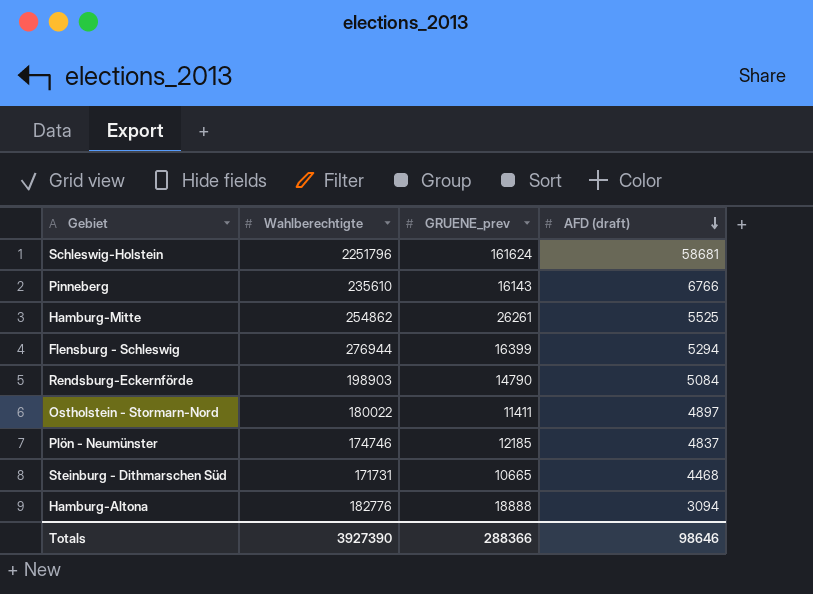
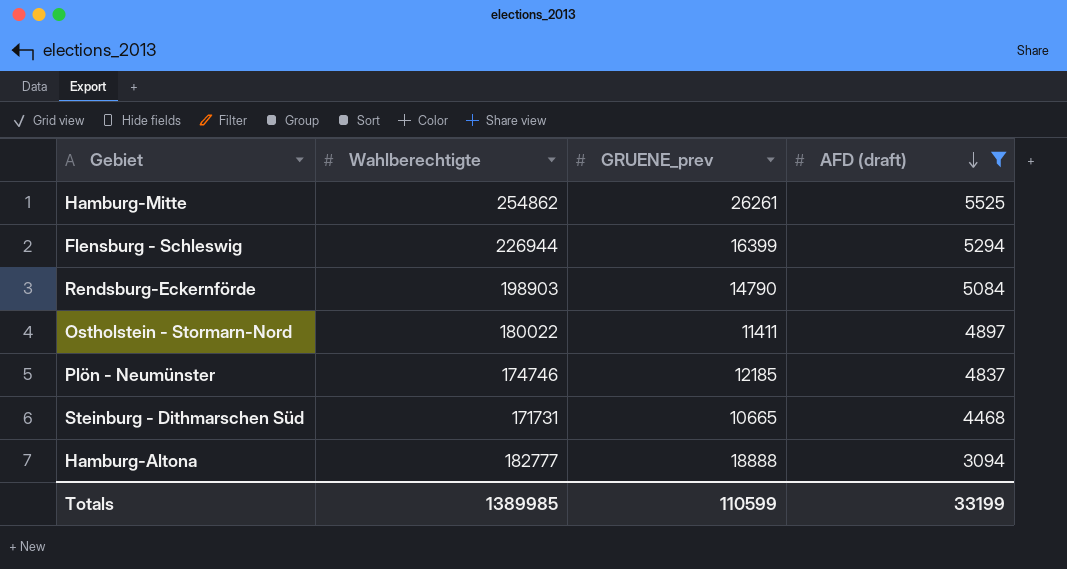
filter: none -> AFD (draft) <= 5525
Flensburg - Schleswig | Wahlberechtigte: 276944 -> 226944
Hamburg-Altona | Wahlberechtigte: 182776 -> 182777
Totals | Wahlberechtigte: 3927390 -> 1389985
Totals | GRUENE_prev: 288366 -> 110599
Totals | AFD (draft): 98646 -> 33199

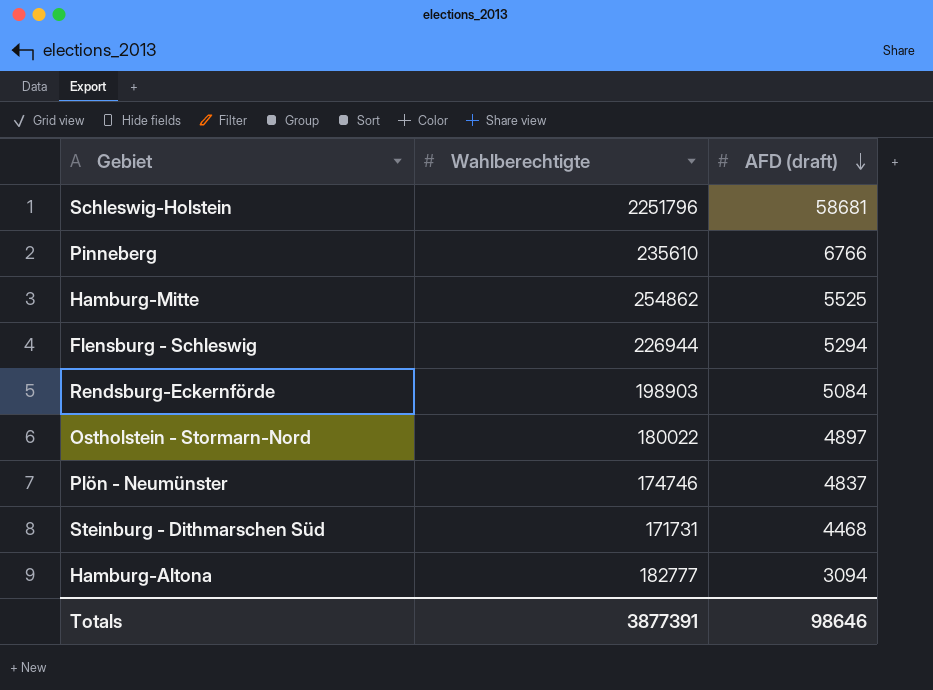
filter: AFD (draft) <= 5525 -> none
column GRUENE_prev | position: 3 -> none
Totals | Wahlberechtigte: 1389985 -> 3877391
Totals | AFD (draft): 33199 -> 98646

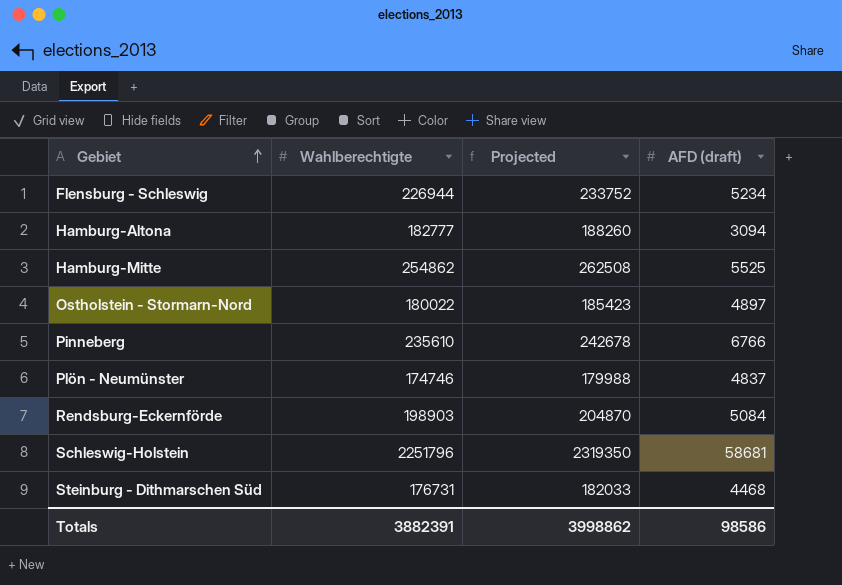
row order: AFD (draft) descending -> Gebiet ascending
column Projected | formula: none -> [Wahlberechtigte] * 1.03
Flensburg - Schleswig | AFD (draft): 5294 -> 5234
Steinburg - Dithmarschen Süd | Wahlberechtigte: 171731 -> 176731
Totals | Wahlberechtigte: 3877391 -> 3882391
Totals | AFD (draft): 98646 -> 98586

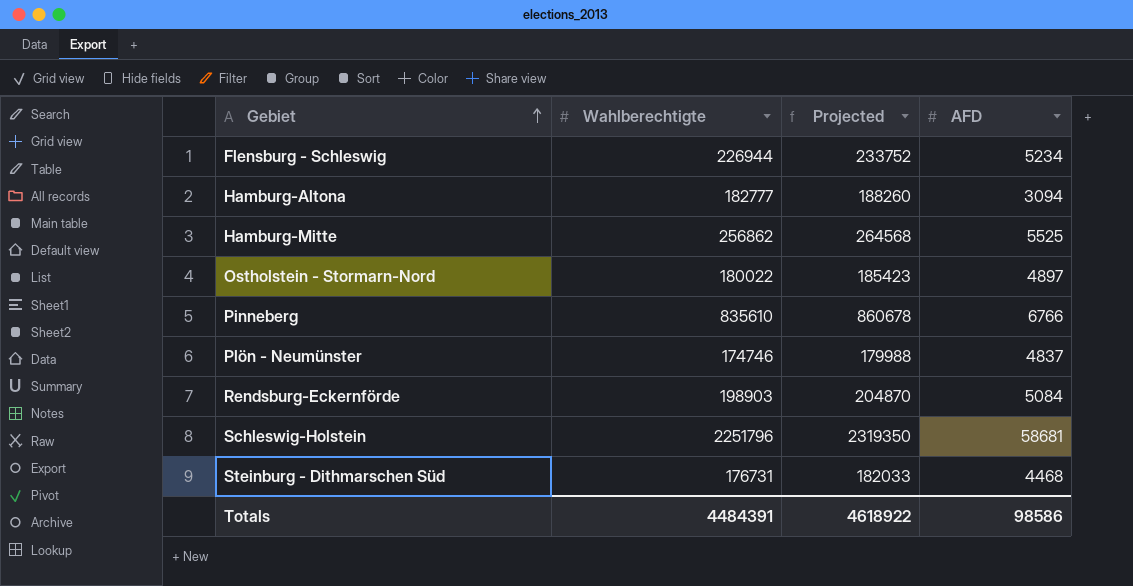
column name: AFD (draft) -> AFD
Hamburg-Mitte | Wahlberechtigte: 254862 -> 256862
Hamburg-Mitte | Projected: 262508 -> 264568
Pinneberg | Wahlberechtigte: 235610 -> 835610
Pinneberg | Projected: 242678 -> 860678
Totals | Wahlberechtigte: 3882391 -> 4484391
Totals | Projected: 3998862 -> 4618922

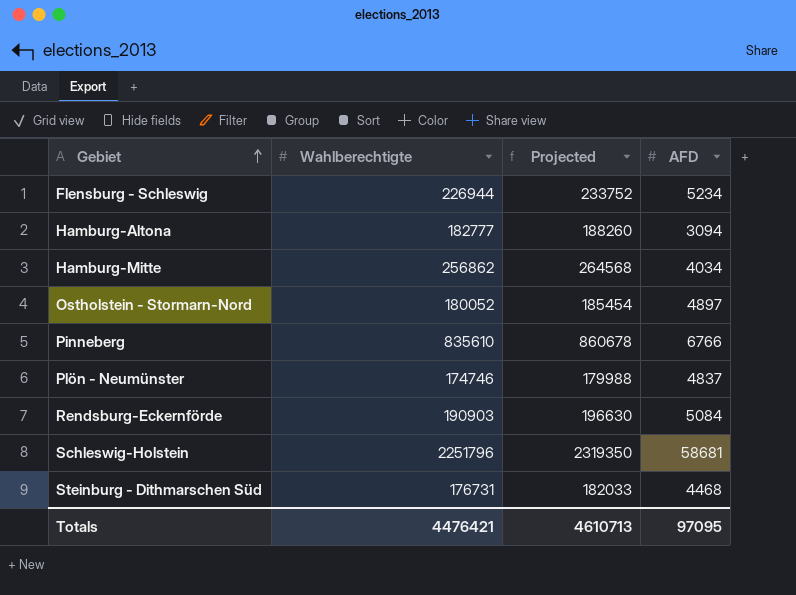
Hamburg-Mitte | AFD: 5525 -> 4034
Ostholstein - Stormarn-Nord | Wahlberechtigte: 180022 -> 180052
Ostholstein - Stormarn-Nord | Projected: 185423 -> 185454
Rendsburg-Eckernförde | Wahlberechtigte: 198903 -> 190903
Rendsburg-Eckernförde | Projected: 204870 -> 196630
Totals | Wahlberechtigte: 4484391 -> 4476421
Totals | Projected: 4618922 -> 4610713
Totals | AFD: 98586 -> 97095

